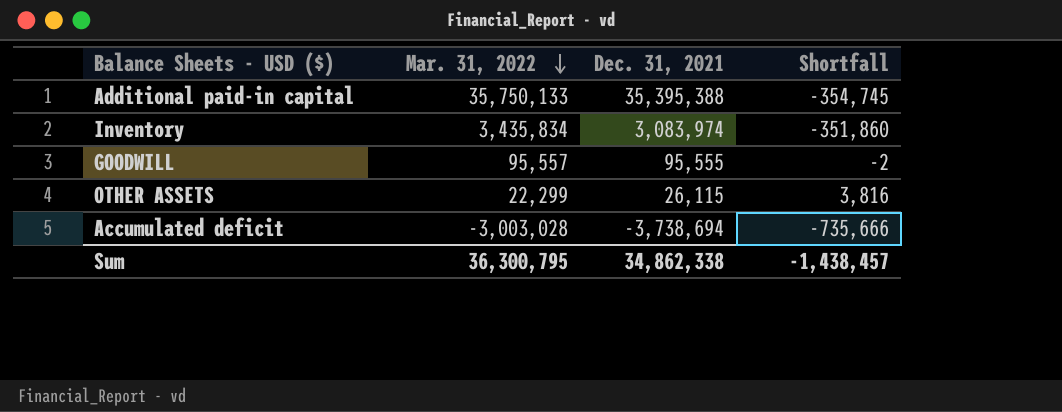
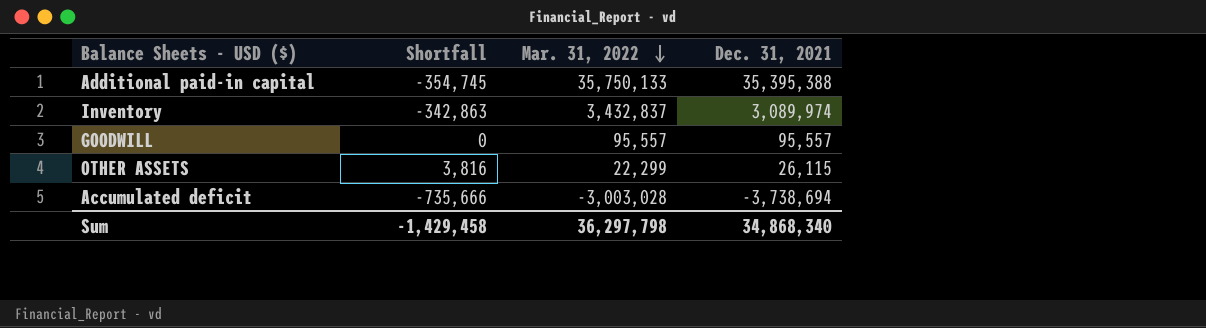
column Shortfall | position: 4 -> 2
Inventory | Shortfall: -351,860 -> -342,863
Inventory | Mar. 31, 2022: 3,435,834 -> 3,432,837
Inventory | Dec. 31, 2021: 3,083,974 -> 3,089,974
GOODWILL | Shortfall: -2 -> 0
GOODWILL | Dec. 31, 2021: 95,555 -> 95,557
Sum | Shortfall: -1,438,457 -> -1,429,458
Sum | Mar. 31, 2022: 36,300,795 -> 36,297,798
Sum | Dec. 31, 2021: 34,862,338 -> 34,868,340

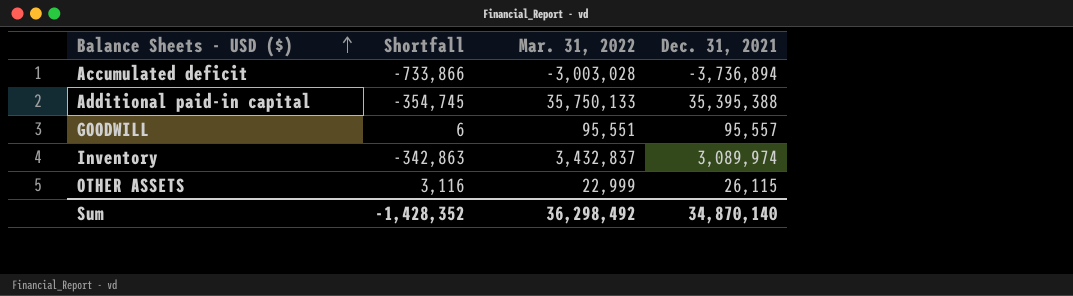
row order: Mar. 31, 2022 descending -> Balance Sheets - USD ($) ascending
Accumulated deficit | Shortfall: -735,666 -> -733,866
Accumulated deficit | Dec. 31, 2021: -3,738,694 -> -3,736,894
GOODWILL | Shortfall: 0 -> 6
GOODWILL | Mar. 31, 2022: 95,557 -> 95,551
OTHER ASSETS | Shortfall: 3,816 -> 3,116
OTHER ASSETS | Mar. 31, 2022: 22,299 -> 22,999
Sum | Shortfall: -1,429,458 -> -1,428,352
Sum | Mar. 31, 2022: 36,297,798 -> 36,298,492
Sum | Dec. 31, 2021: 34,868,340 -> 34,870,140

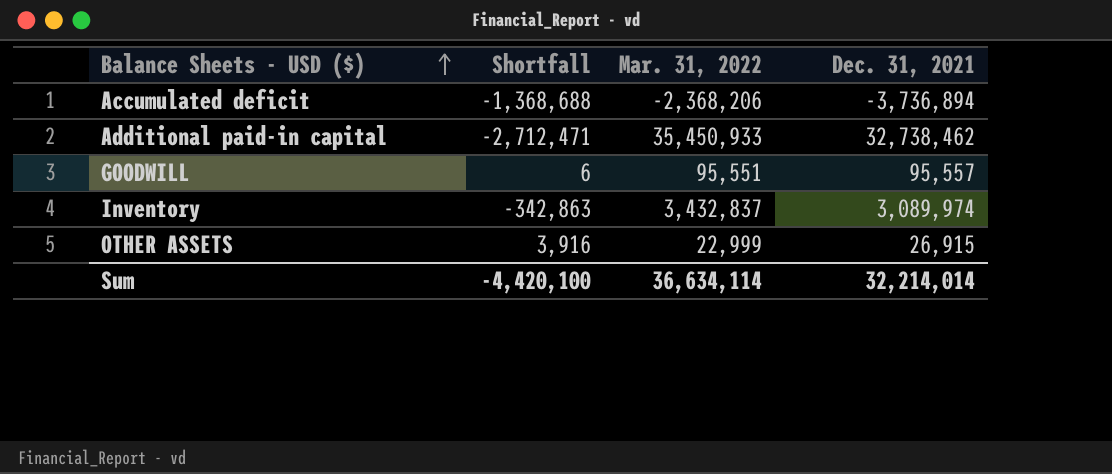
Accumulated deficit | Shortfall: -733,866 -> -1,368,688
Accumulated deficit | Mar. 31, 2022: -3,003,028 -> -2,368,206
Additional paid-in capital | Shortfall: -354,745 -> -2,712,471
Additional paid-in capital | Mar. 31, 2022: 35,750,133 -> 35,450,933
Additional paid-in capital | Dec. 31, 2021: 35,395,388 -> 32,738,462
OTHER ASSETS | Shortfall: 3,116 -> 3,916
OTHER ASSETS | Dec. 31, 2021: 26,115 -> 26,915
Sum | Shortfall: -1,428,352 -> -4,420,100
Sum | Mar. 31, 2022: 36,298,492 -> 36,634,114
Sum | Dec. 31, 2021: 34,870,140 -> 32,214,014

